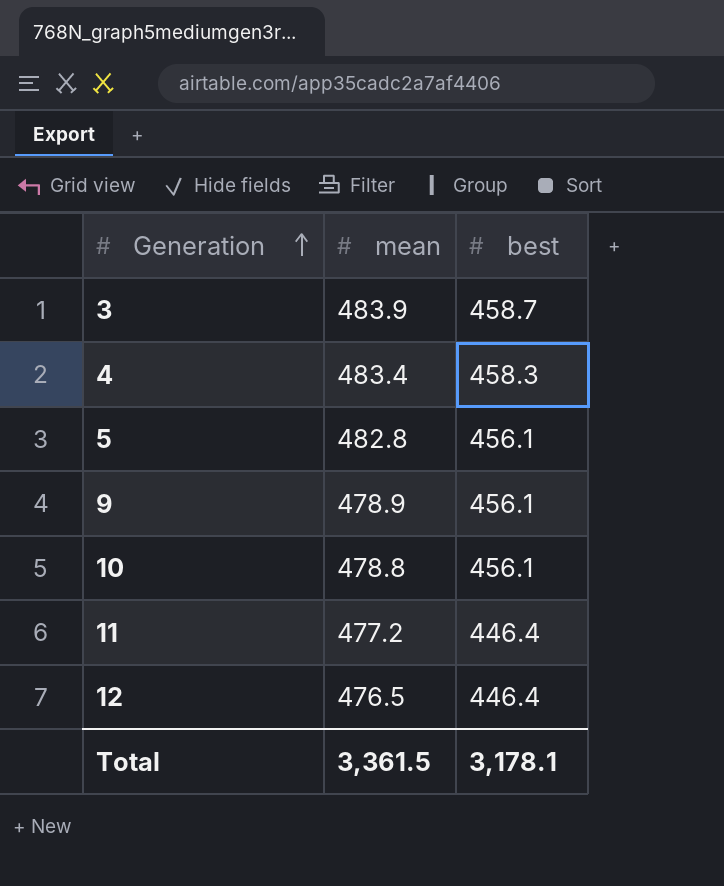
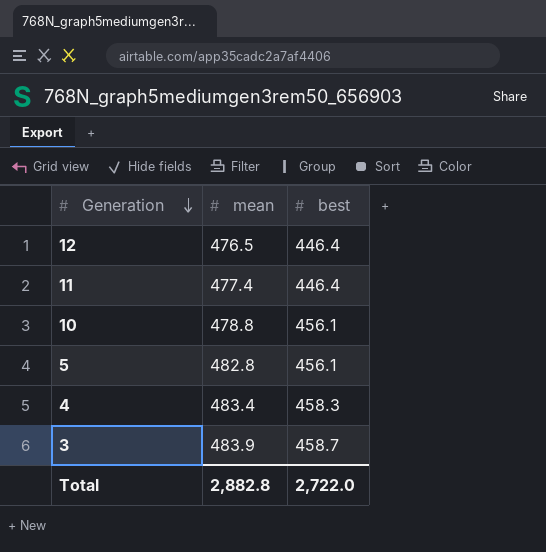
row order: Generation ascending -> Generation descending
row 9: 478.9 | 456.1 -> none
11 | mean: 477.2 -> 477.4
Total | mean: 3,361.5 -> 2,882.8
Total | best: 3,178.1 -> 2,722.0

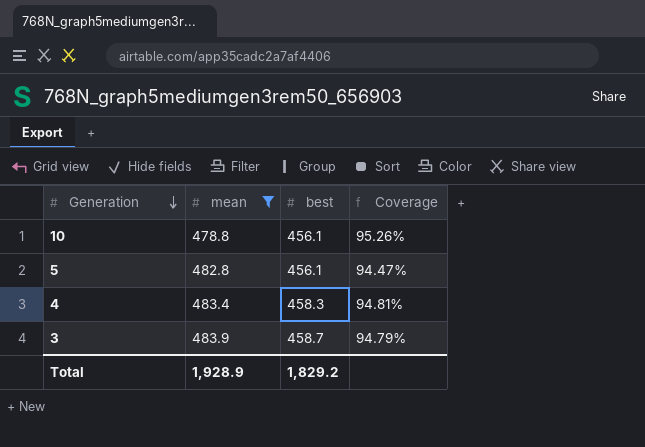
filter: none -> mean >= 478.8
column Coverage | formula: none -> [best] / [mean]
Total | mean: 2,882.8 -> 1,928.9
Total | best: 2,722.0 -> 1,829.2

